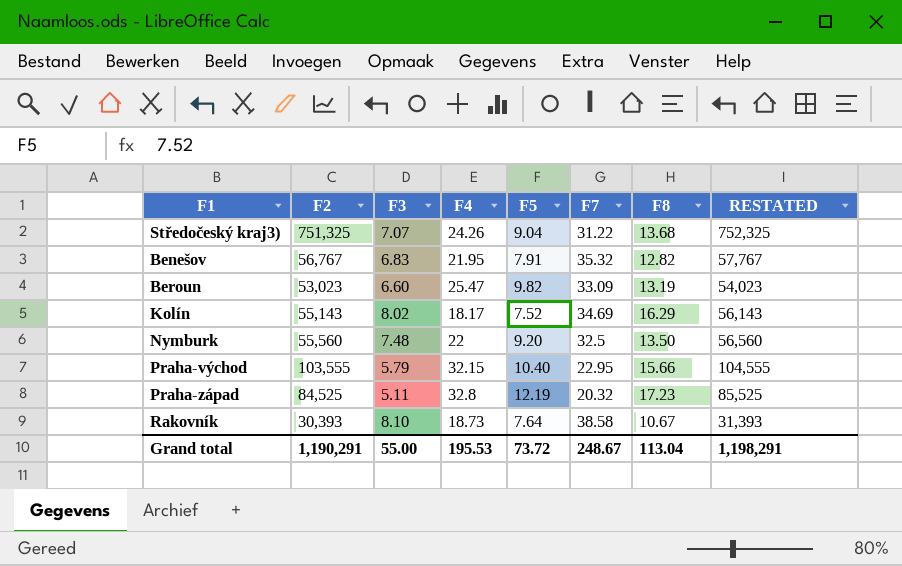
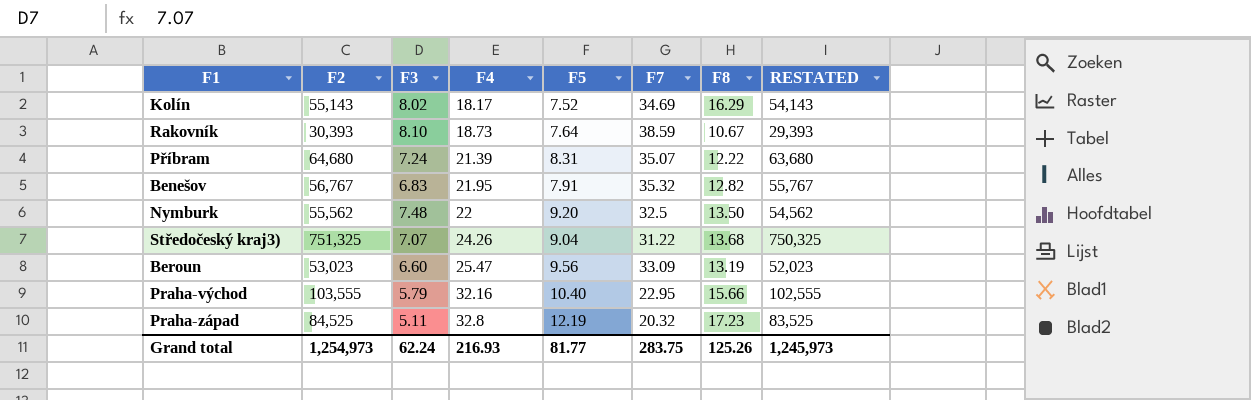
row order: none -> F4 ascending
column RESTATED | formula: [F2] + 1000 -> [F2] - 1000
Rakovník | F7: 38.58 -> 38.59
row Příbram: none -> 64,680 | 7.24 | 21.39 | 8.31 | 35.07 | 12.22 | 63,680
Nymburk | F2: 55,560 -> 55,562
Beroun | F5: 9.82 -> 9.56
Praha-východ | F4: 32.15 -> 32.16
Grand total | F2: 1,190,291 -> 1,254,973
Grand total | F3: 55.00 -> 62.24
Grand total | F4: 195.53 -> 216.93
Grand total | F5: 73.72 -> 81.77
Grand total | F7: 248.67 -> 283.75
Grand total | F8: 113.04 -> 125.26
Grand total | RESTATED: 1,198,291 -> 1,245,973

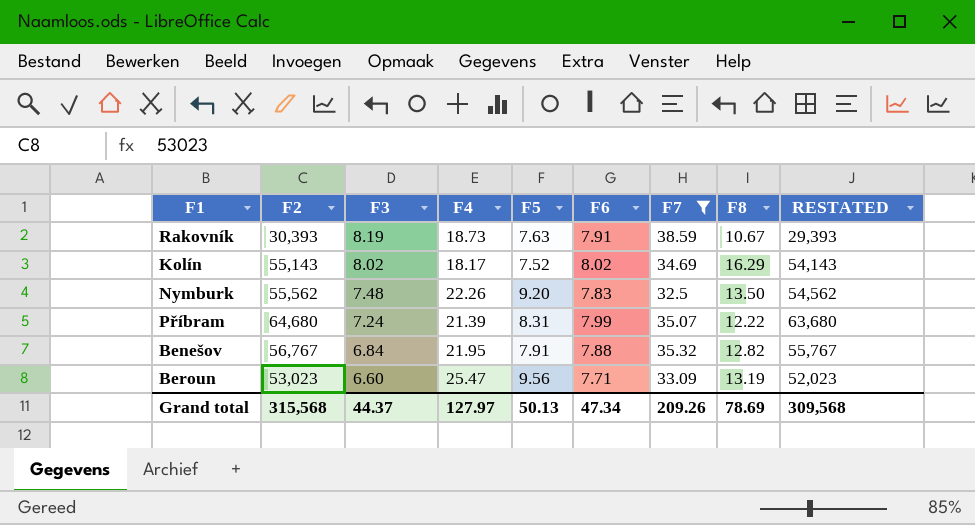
filter: none -> F7 >= 32.5
row order: F4 ascending -> F3 descending
column F6 | position: none -> 6
Rakovník | F3: 8.10 -> 8.19
Rakovník | F5: 7.64 -> 7.63
Nymburk | F4: 22 -> 22.26
Benešov | F3: 6.83 -> 6.84
Grand total | F2: 1,254,973 -> 315,568
Grand total | F3: 62.24 -> 44.37
Grand total | F4: 216.93 -> 127.97
Grand total | F5: 81.77 -> 50.13
Grand total | F7: 283.75 -> 209.26
Grand total | F8: 125.26 -> 78.69
Grand total | RESTATED: 1,245,973 -> 309,568

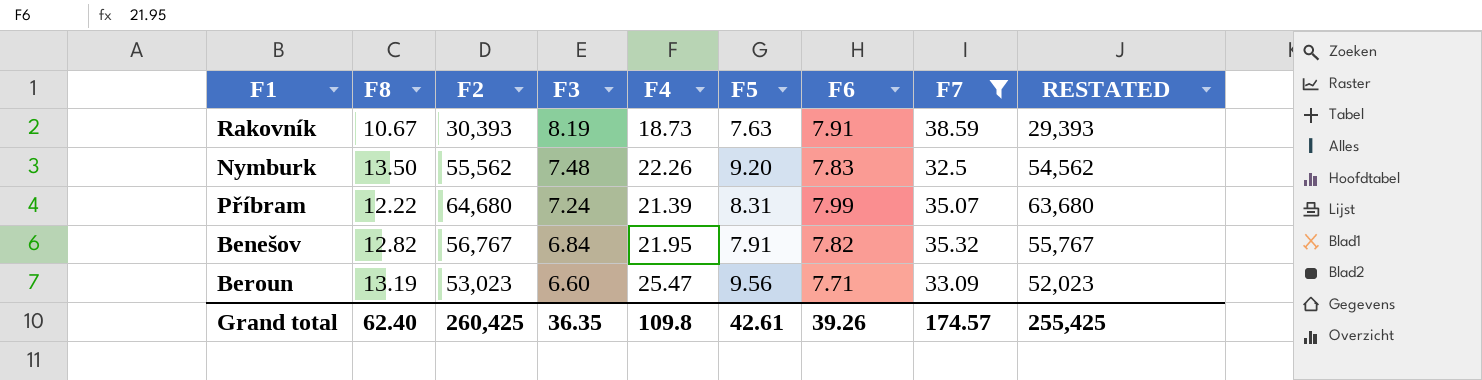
column F8 | position: 8 -> 2
row Kolín: 55,143 | 8.02 | 18.17 | 7.52 | 8.02 | 34.69 | 16.29 | 54,143 -> none
Benešov | F6: 7.88 -> 7.82
Grand total | F8: 78.69 -> 62.40
Grand total | F2: 315,568 -> 260,425
Grand total | F3: 44.37 -> 36.35
Grand total | F4: 127.97 -> 109.8
Grand total | F5: 50.13 -> 42.61
Grand total | F6: 47.34 -> 39.26
Grand total | F7: 209.26 -> 174.57
Grand total | RESTATED: 309,568 -> 255,425

